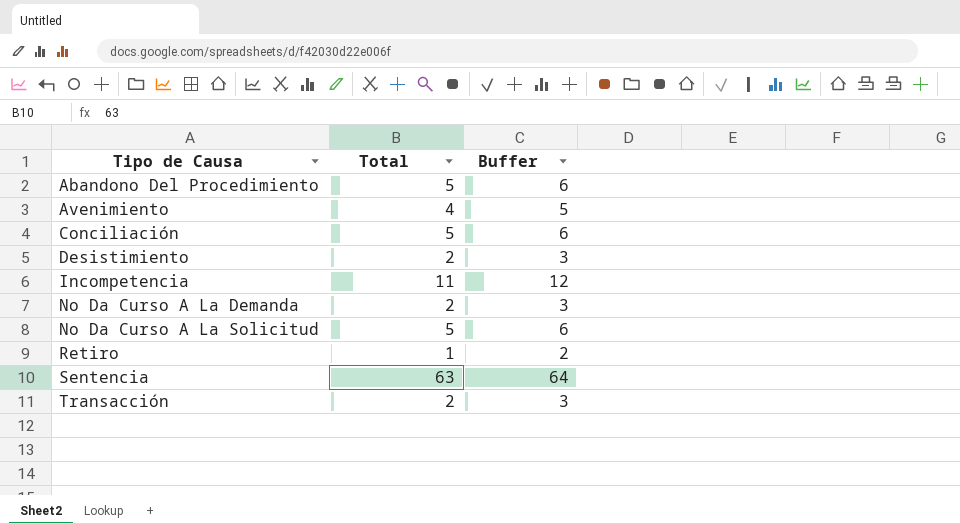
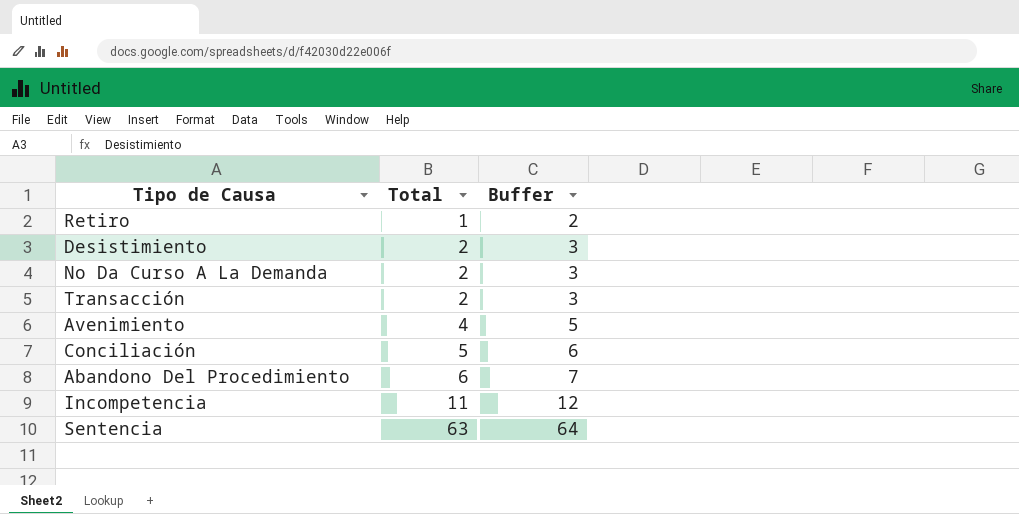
row order: Tipo de Causa ascending -> Total ascending
row No Da Curso A La Solicitud: 5 | 6 -> none
Abandono Del Procedimiento | Total: 5 -> 6
Abandono Del Procedimiento | Buffer: 6 -> 7

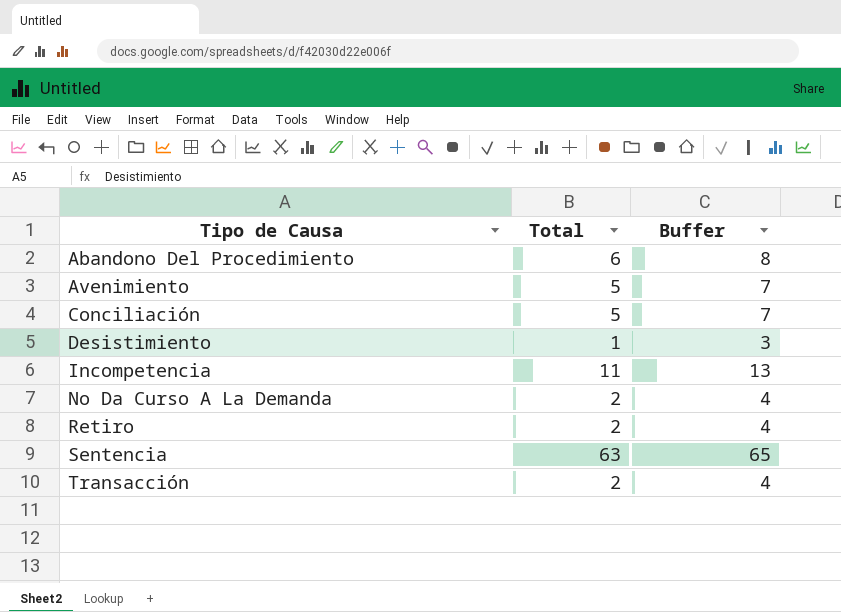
row order: Total ascending -> Tipo de Causa ascending
column Buffer | formula: [Total] + 1 -> [Total] + 2
Avenimiento | Total: 4 -> 5
Desistimiento | Total: 2 -> 1
Retiro | Total: 1 -> 2

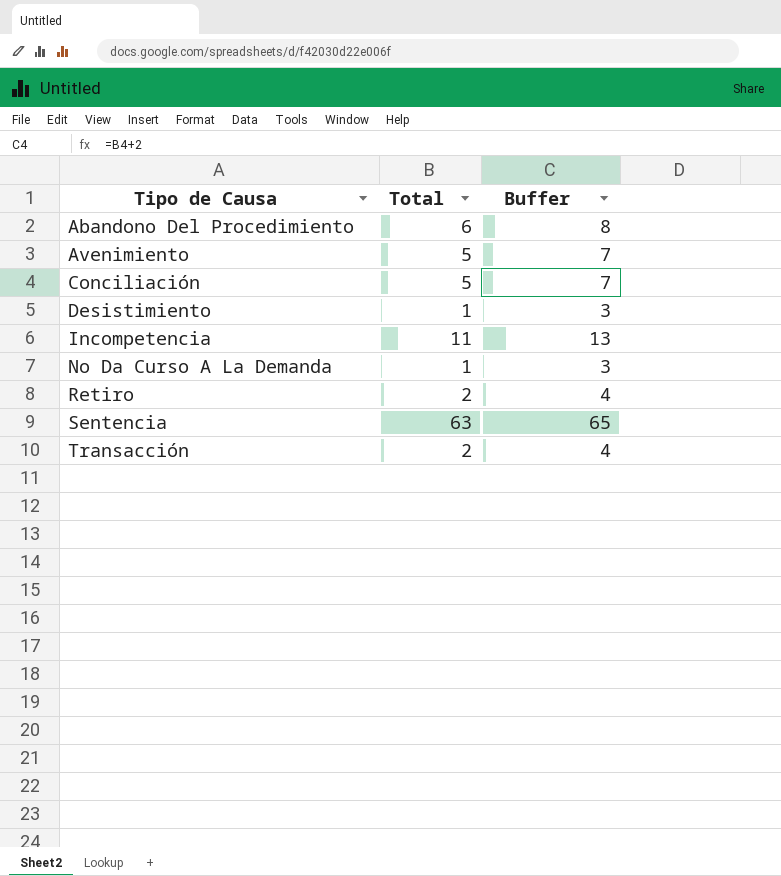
No Da Curso A La Demanda | Total: 2 -> 1
No Da Curso A La Demanda | Buffer: 4 -> 3

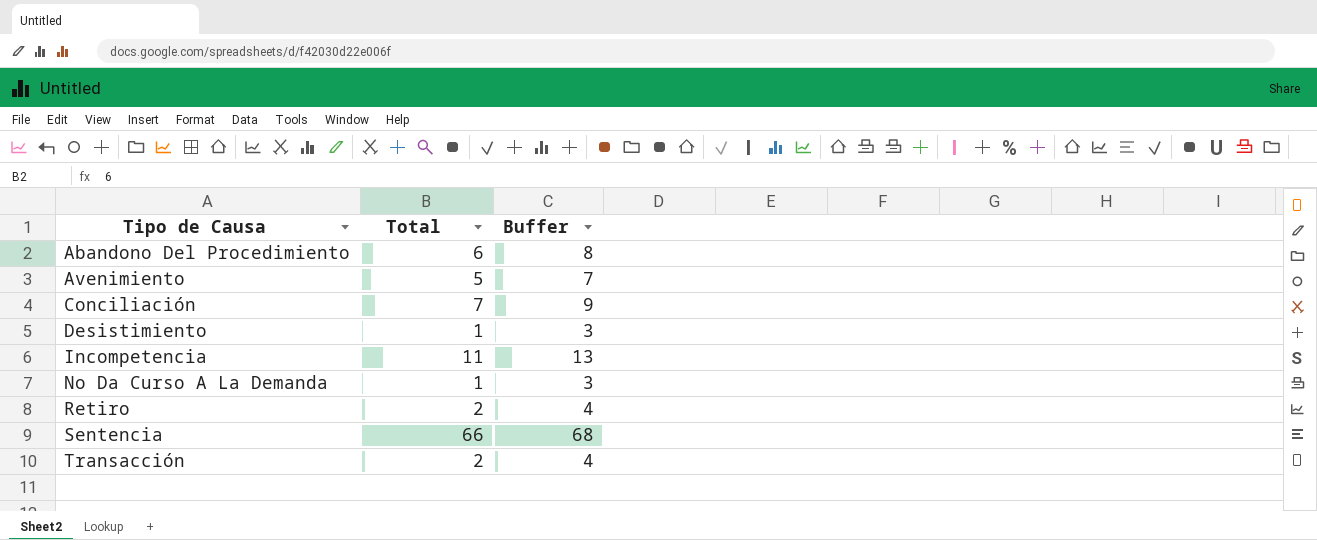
Conciliación | Total: 5 -> 7
Conciliación | Buffer: 7 -> 9
Sentencia | Total: 63 -> 66
Sentencia | Buffer: 65 -> 68

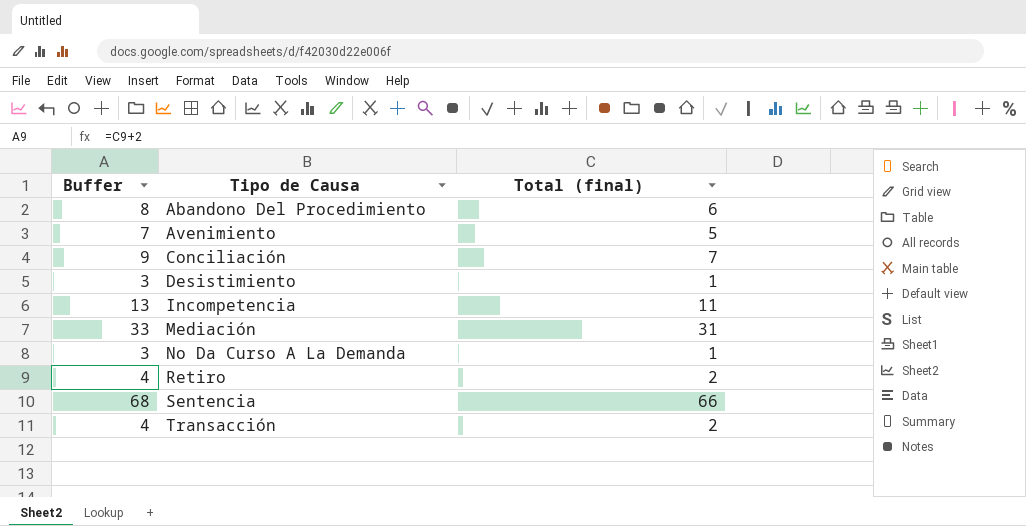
column Buffer | position: 3 -> 1
column name: Total -> Total (final)
row Mediación: none -> 33 | 31

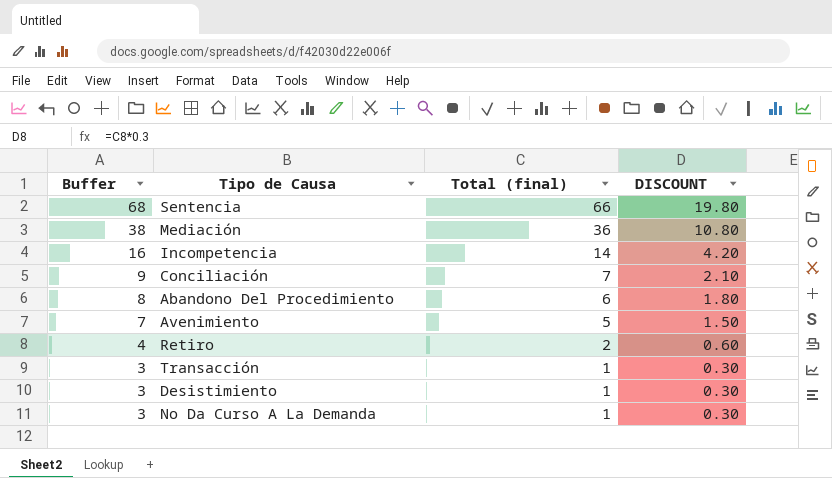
row order: Tipo de Causa ascending -> Buffer descending
column DISCOUNT | formula: none -> [Total (final)] * 0.3
Mediación | Buffer: 33 -> 38
Mediación | Total (final): 31 -> 36
Incompetencia | Buffer: 13 -> 16
Incompetencia | Total (final): 11 -> 14
Transacción | Buffer: 4 -> 3
Transacción | Total (final): 2 -> 1

